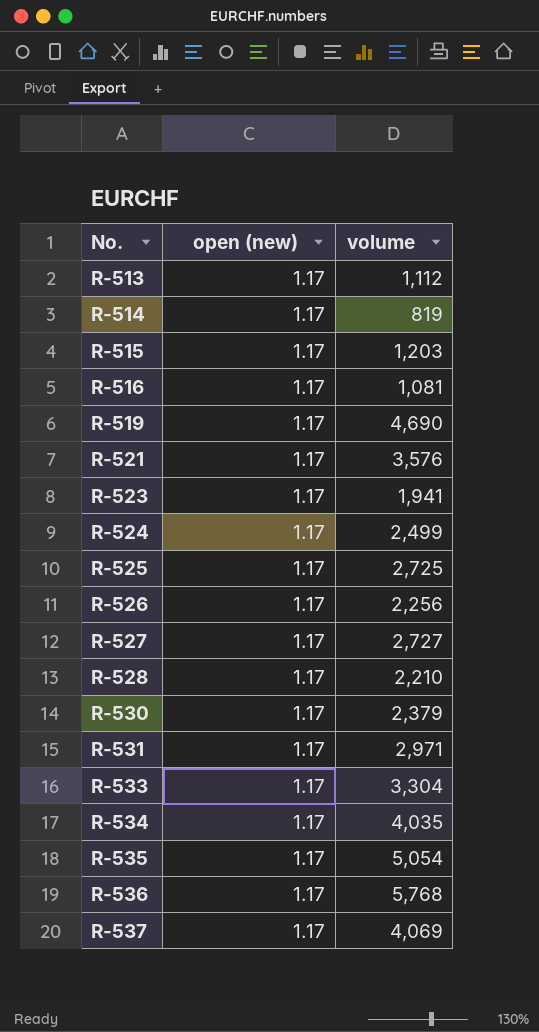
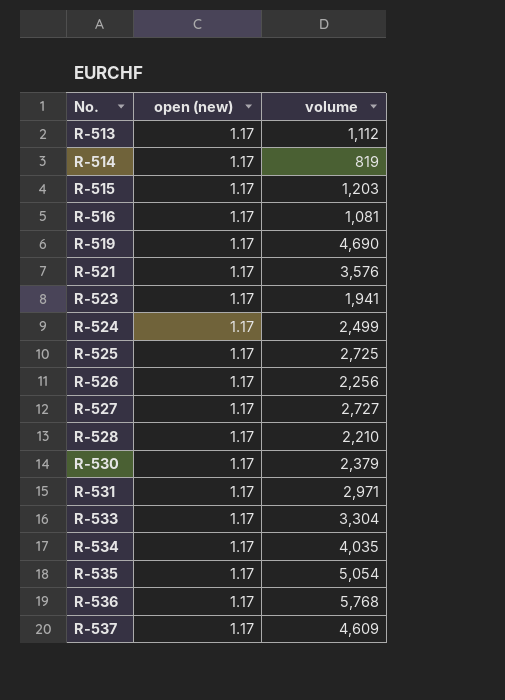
R-537 | volume: 4,069 -> 4,609

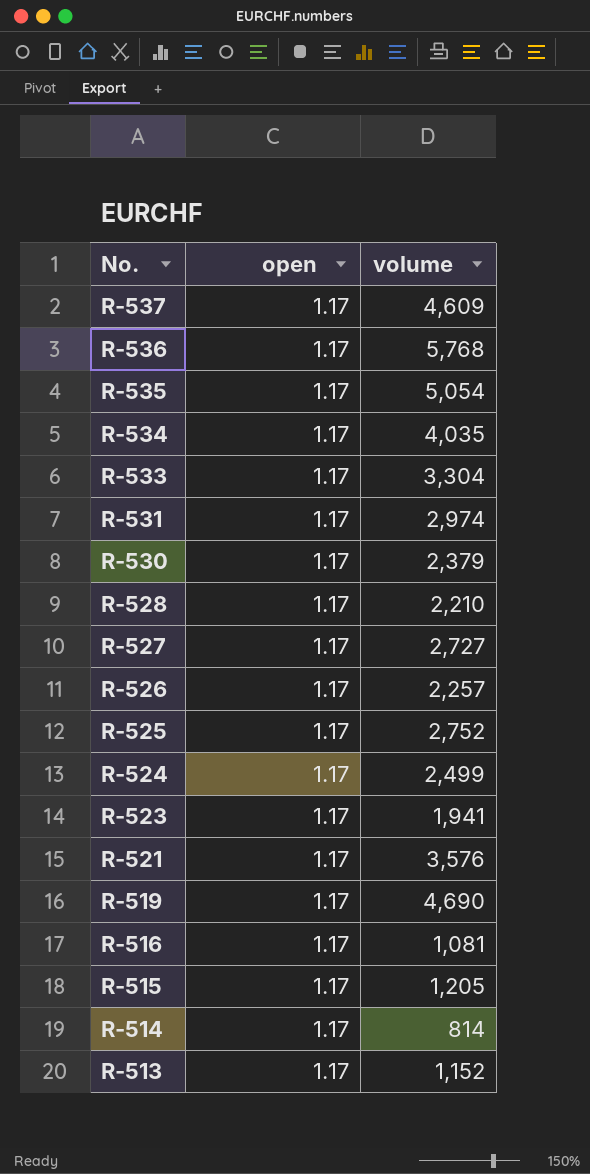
row order: No. ascending -> No. descending
column name: open (new) -> open
R-531 | volume: 2,971 -> 2,974
R-526 | volume: 2,256 -> 2,257
R-525 | volume: 2,725 -> 2,752
R-515 | volume: 1,203 -> 1,205
R-514 | volume: 819 -> 814
R-513 | volume: 1,112 -> 1,152

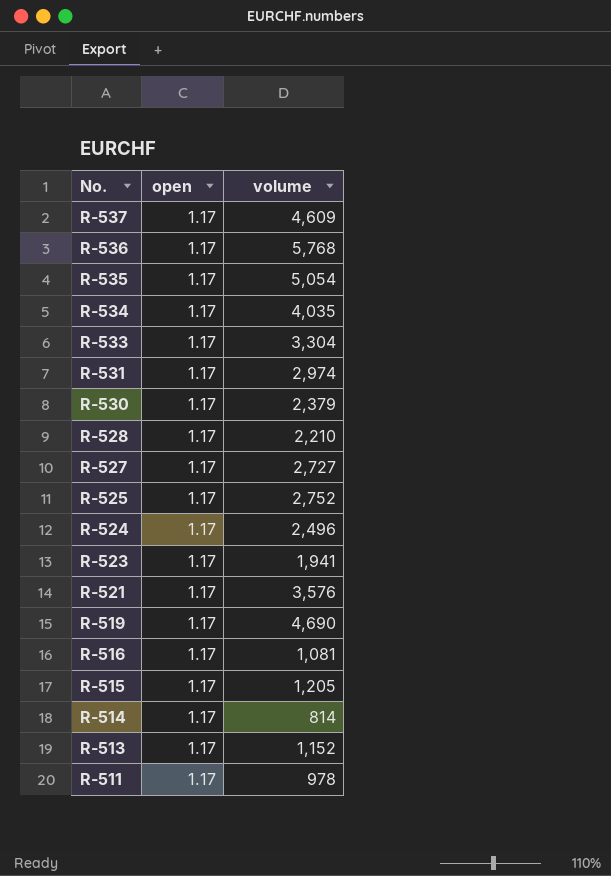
row R-526: 1.17 | 2,257 -> none
R-524 | volume: 2,499 -> 2,496
row R-511: none -> 1.17 | 978

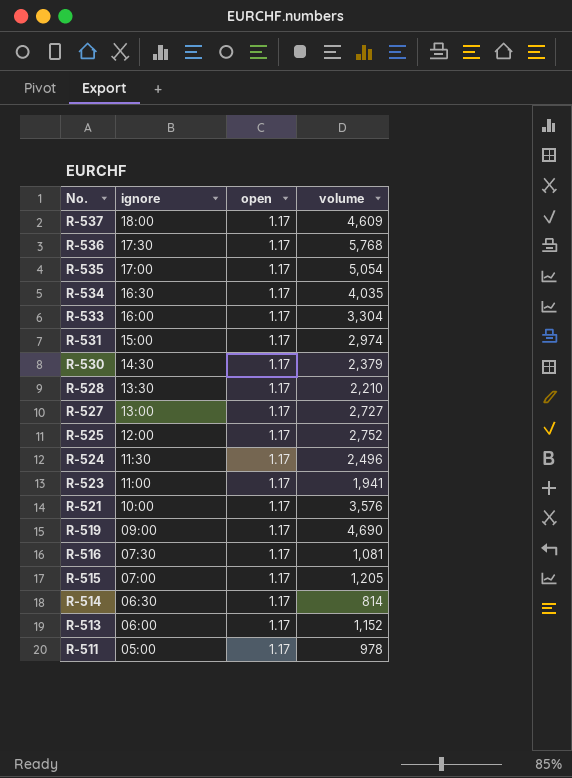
column ignore | position: none -> 2

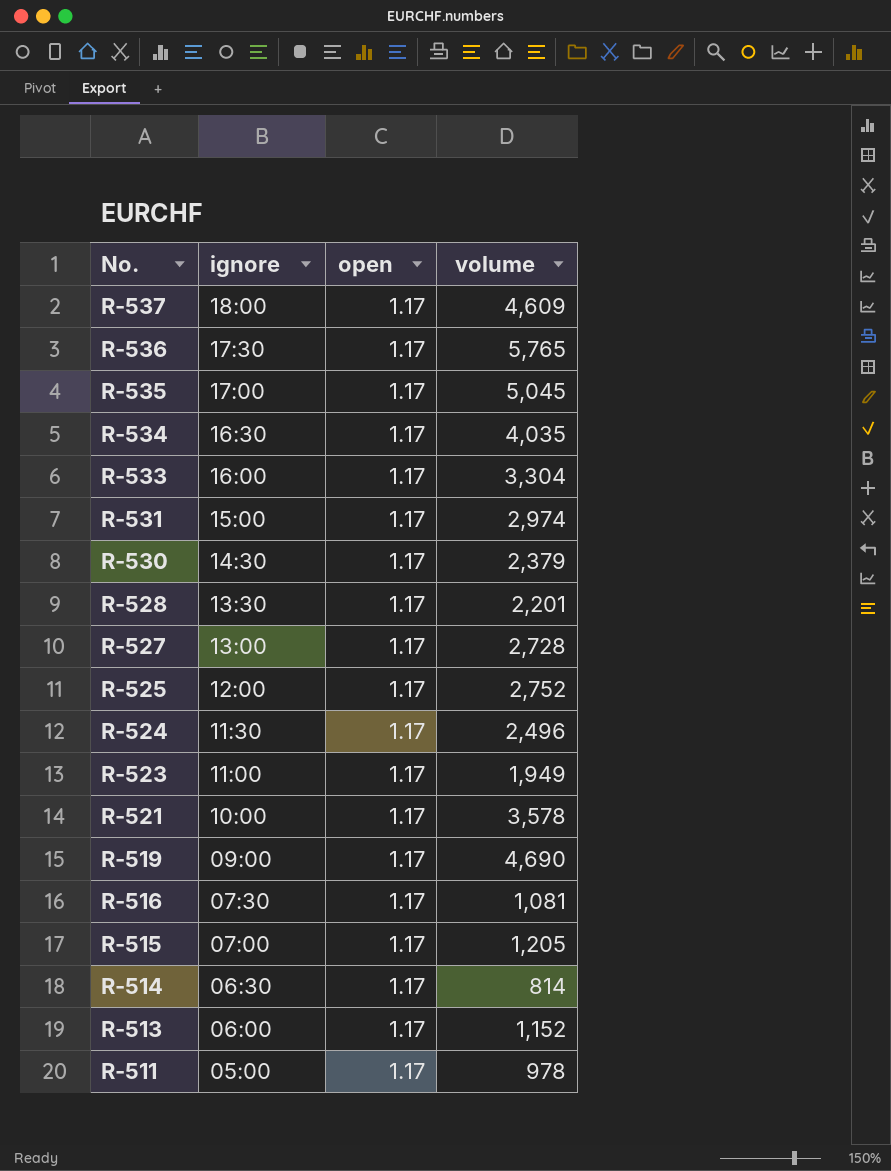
R-536 | volume: 5,768 -> 5,765
R-535 | volume: 5,054 -> 5,045
R-528 | volume: 2,210 -> 2,201
R-527 | volume: 2,727 -> 2,728
R-523 | volume: 1,941 -> 1,949
R-521 | volume: 3,576 -> 3,578

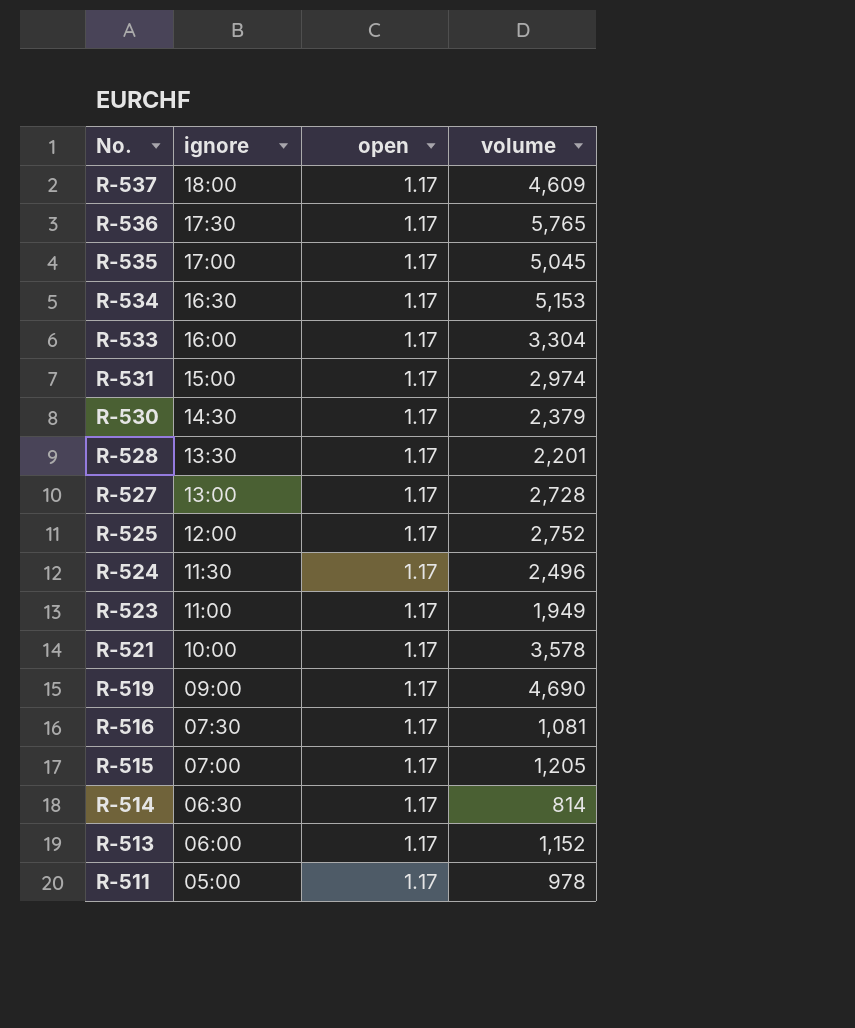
R-534 | volume: 4,035 -> 5,153

